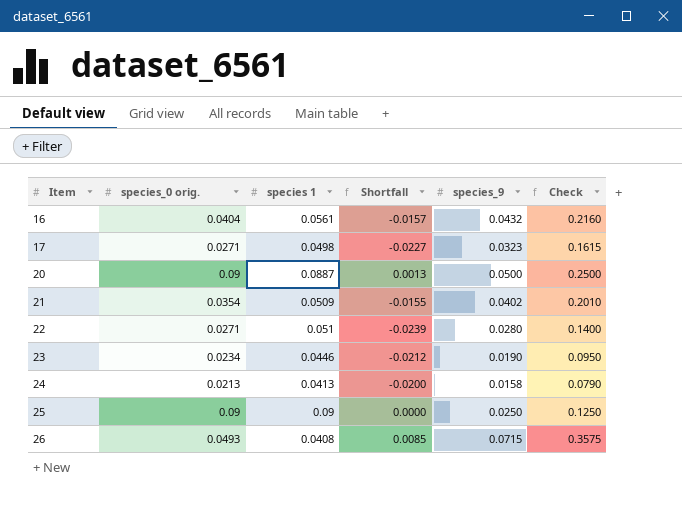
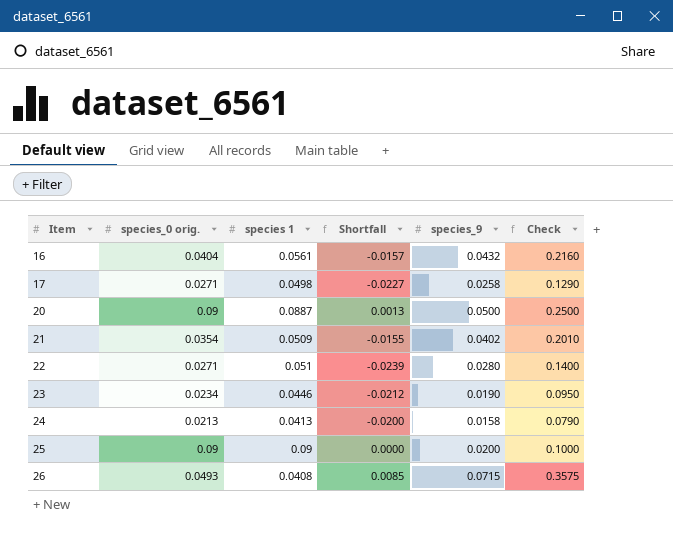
17 | species_9: 0.0323 -> 0.0258
17 | Check: 0.1615 -> 0.1290
25 | species_9: 0.0250 -> 0.0200
25 | Check: 0.1250 -> 0.1000

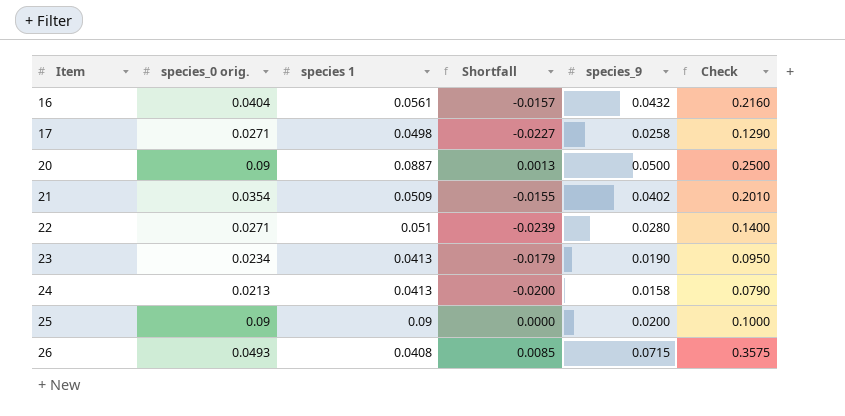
23 | species 1: 0.0446 -> 0.0413
23 | Shortfall: -0.0212 -> -0.0179

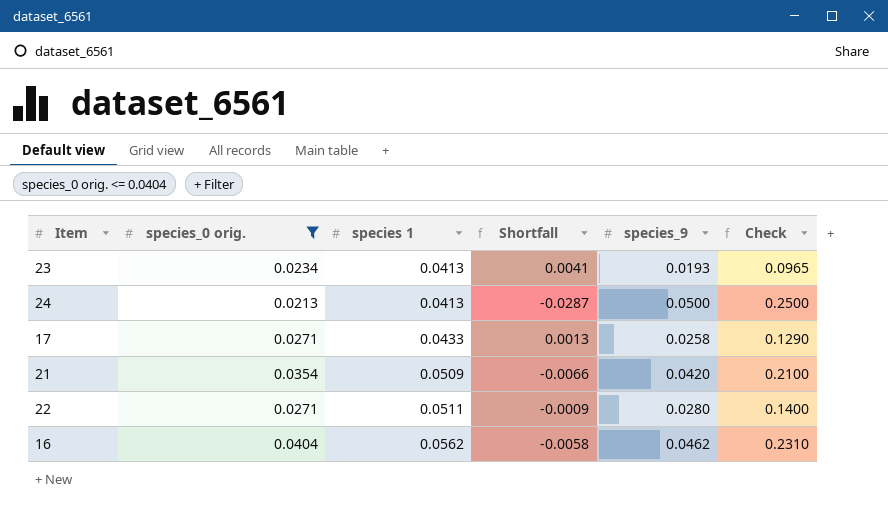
filter: none -> species_0 orig. <= 0.0404
row order: Item ascending -> species 1 ascending
column Shortfall | formula: [species_0 orig.] - [species 1] -> [species_0 orig.] - [species_9]
23 | species_9: 0.0190 -> 0.0193
23 | Check: 0.0950 -> 0.0965
24 | species_9: 0.0158 -> 0.0500
24 | Check: 0.0790 -> 0.2500
17 | species 1: 0.0498 -> 0.0433
21 | species_9: 0.0402 -> 0.0420
21 | Check: 0.2010 -> 0.2100
22 | species 1: 0.051 -> 0.0511
16 | species 1: 0.0561 -> 0.0562
16 | species_9: 0.0432 -> 0.0462
16 | Check: 0.2160 -> 0.2310

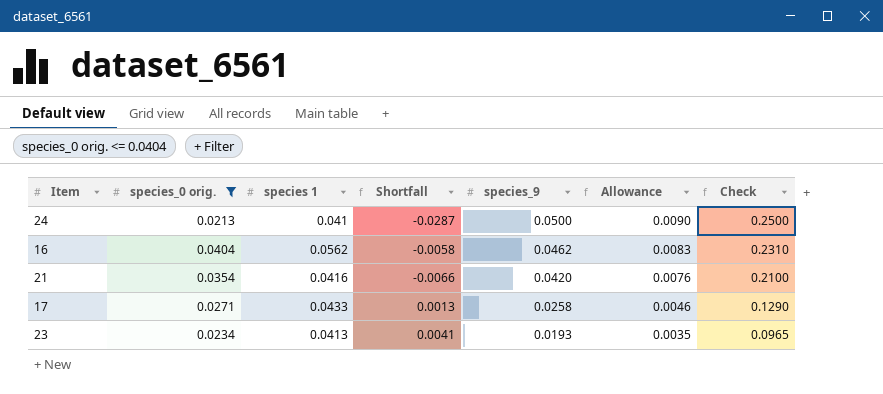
row order: species 1 ascending -> species_9 descending
column Allowance | formula: none -> [species_9] * 0.18
row 22: 0.0271 | 0.0511 | -0.0009 | 0.0280 | 0.1400 -> none
24 | species 1: 0.0413 -> 0.041
21 | species 1: 0.0509 -> 0.0416

